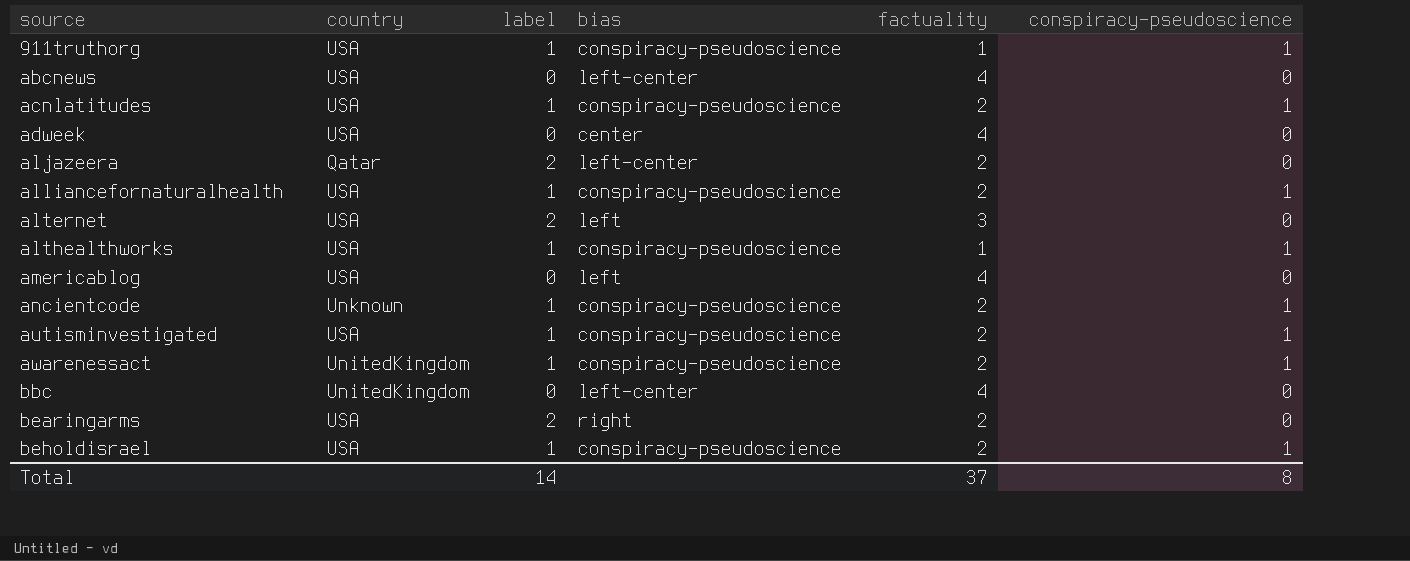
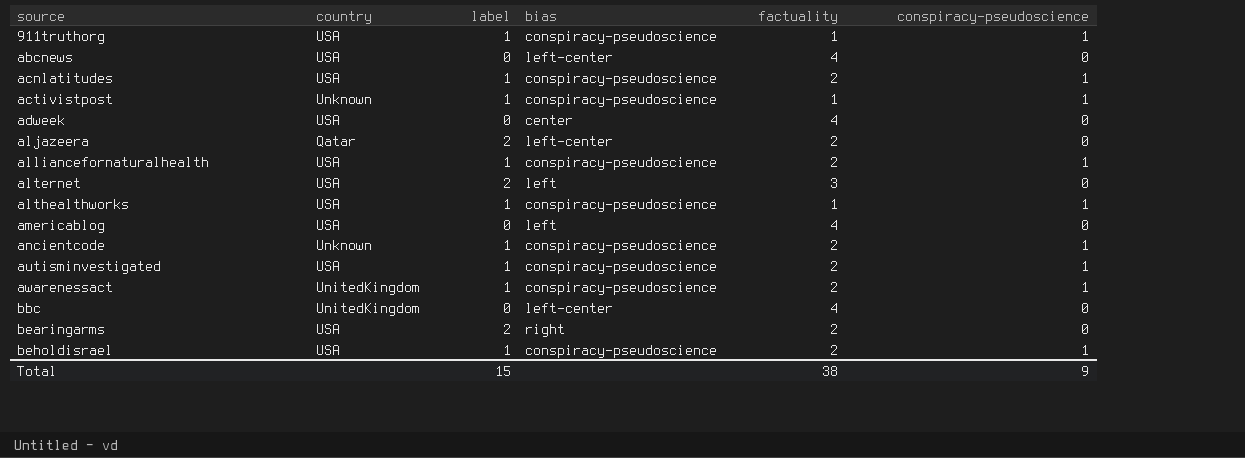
row activistpost: none -> Unknown | 1 | conspiracy-pseudoscience | 1 | 1
Total | label: 14 -> 15
Total | factuality: 37 -> 38
Total | conspiracy-pseudoscience: 8 -> 9

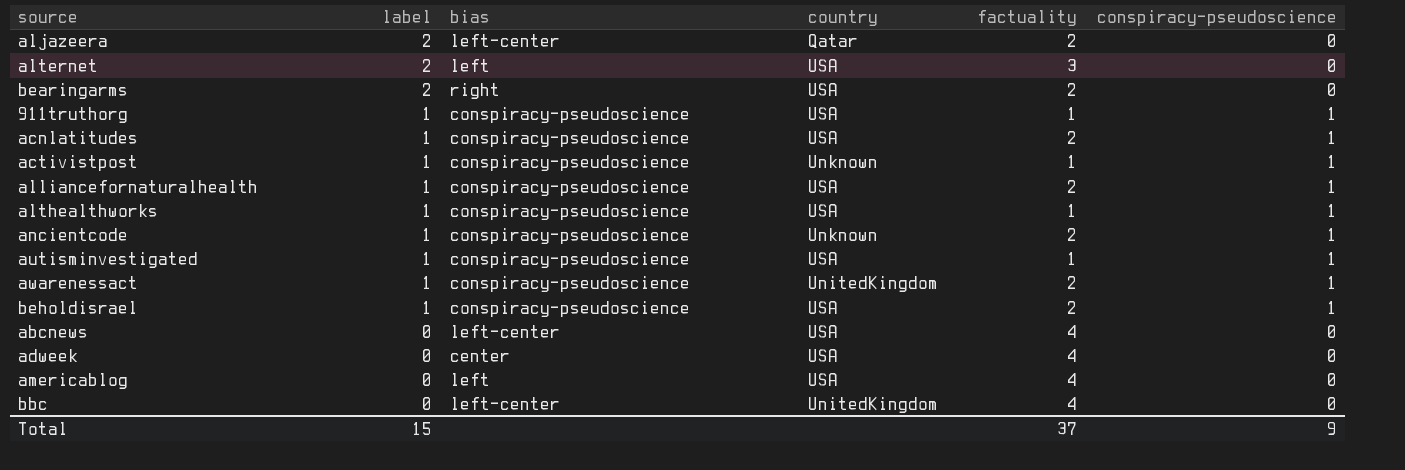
row order: source ascending -> label descending
column country | position: 2 -> 4
autisminvestigated | factuality: 2 -> 1
Total | factuality: 38 -> 37

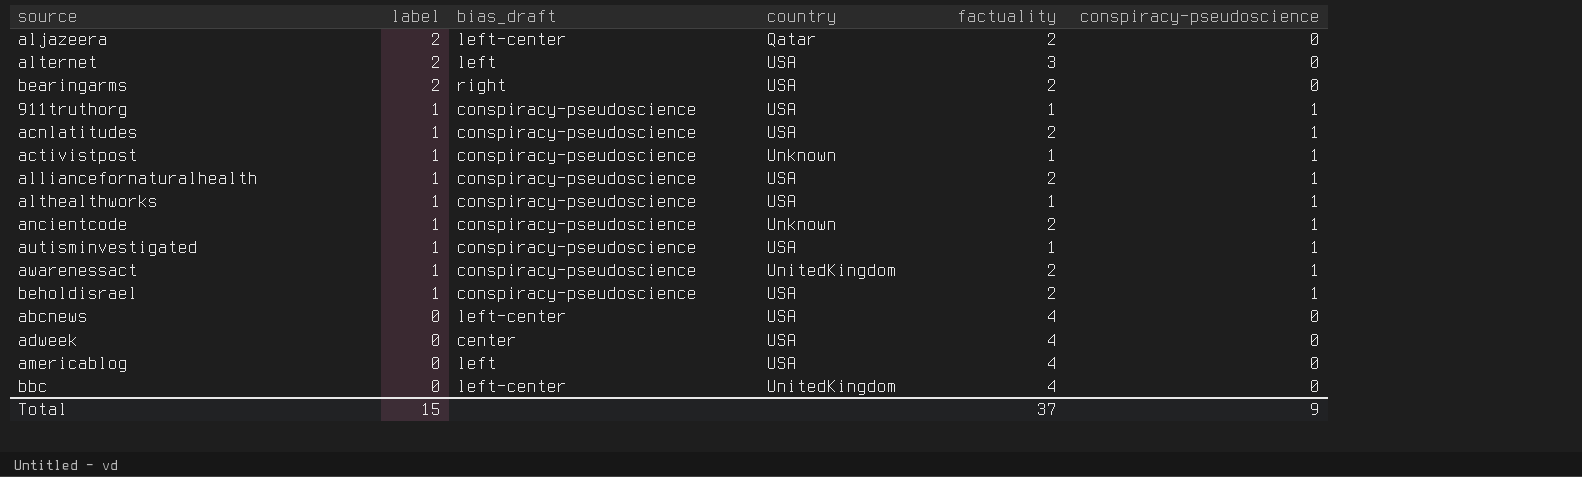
column name: bias -> bias_draft

